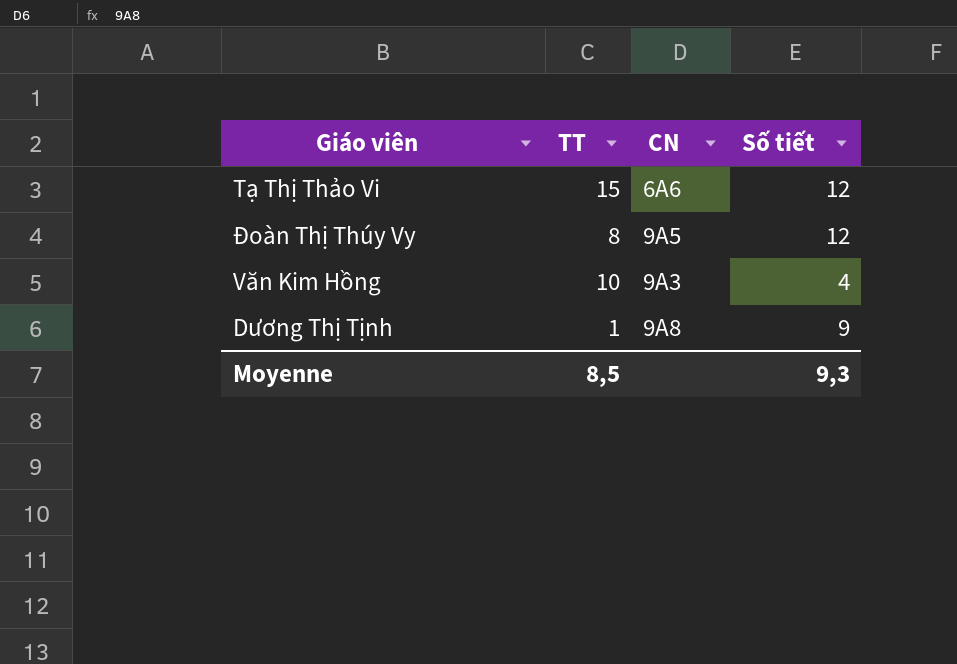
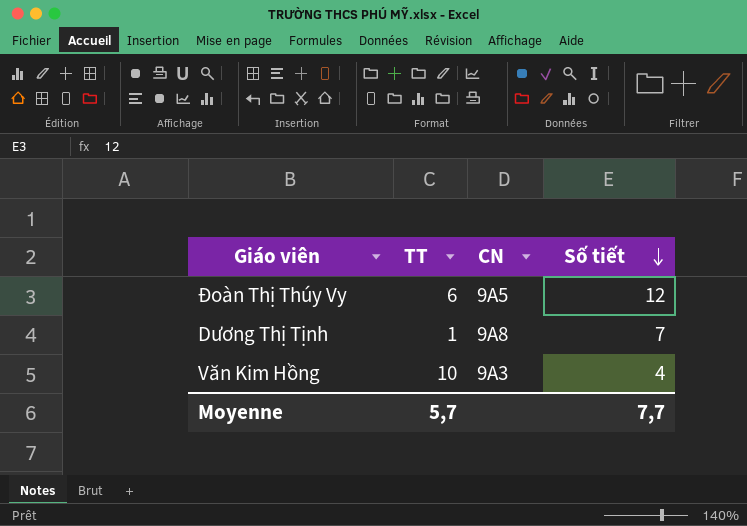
row order: none -> Số tiết descending
row Tạ Thị Thảo Vi: 15 | 6A6 | 12 -> none
Đoàn Thị Thúy Vy | TT: 8 -> 6
Dương Thị Tịnh | Số tiết: 9 -> 7
Moyenne | TT: 8,5 -> 5,7
Moyenne | Số tiết: 9,3 -> 7,7

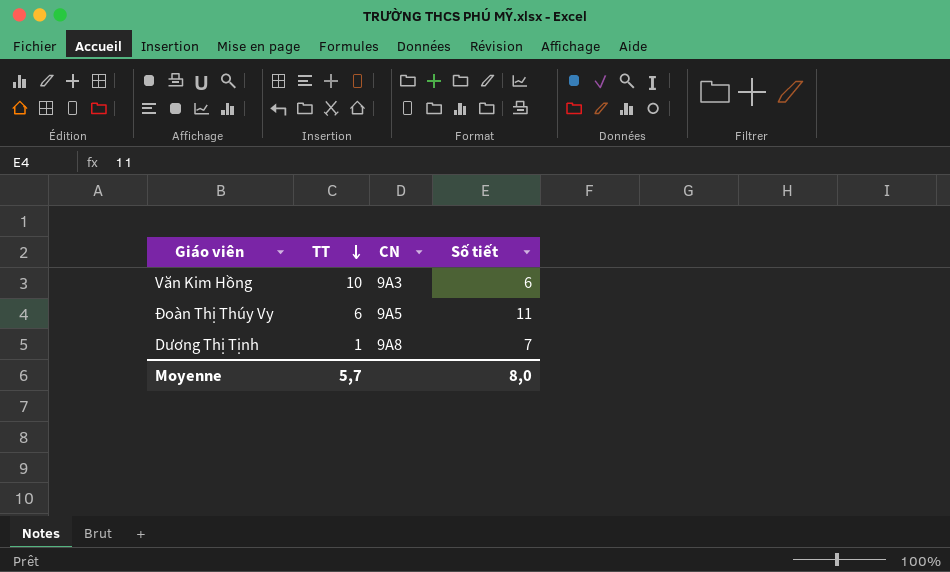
row order: Số tiết descending -> TT descending
Văn Kim Hồng | Số tiết: 4 -> 6
Đoàn Thị Thúy Vy | Số tiết: 12 -> 11
Moyenne | Số tiết: 7,7 -> 8,0

